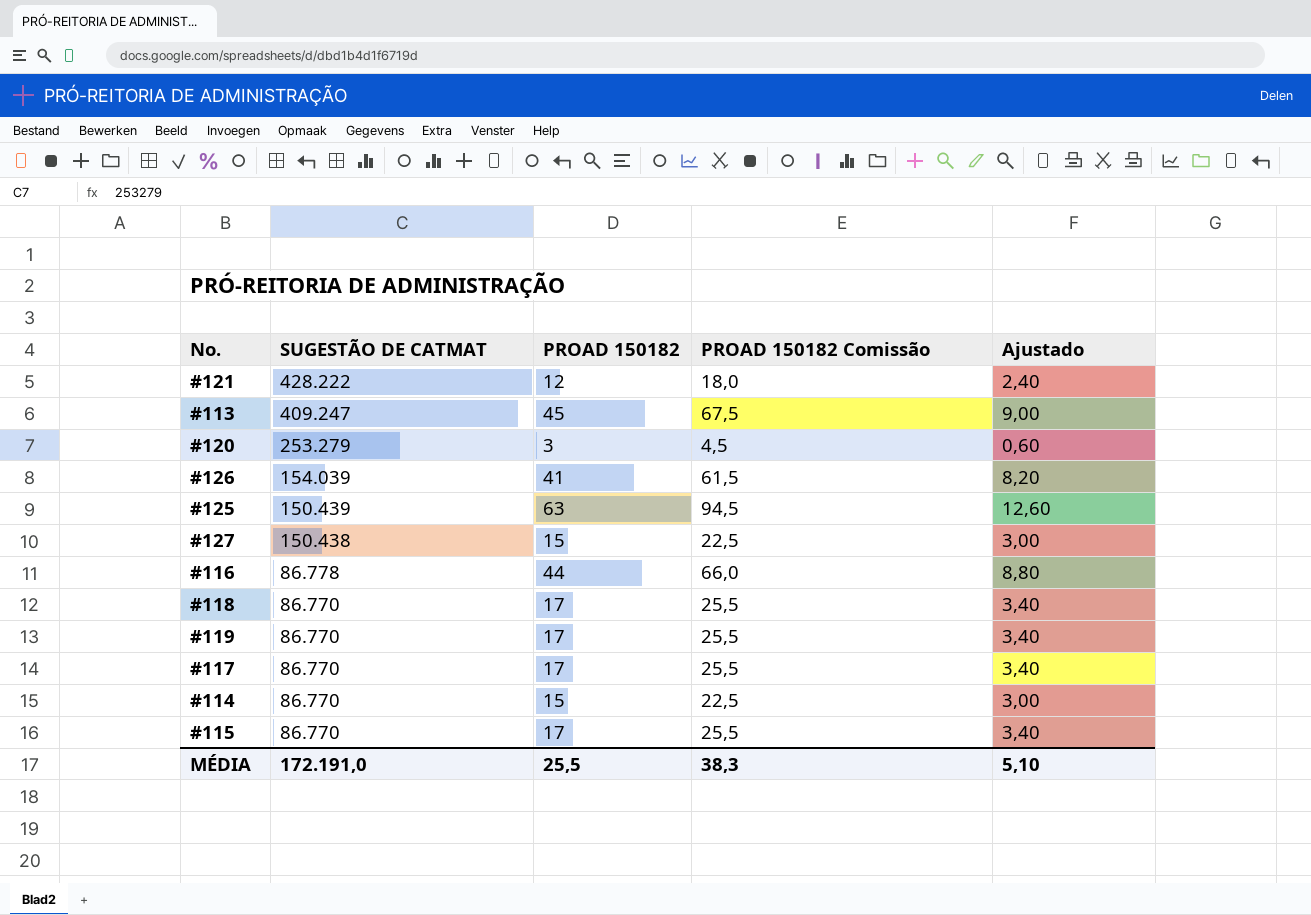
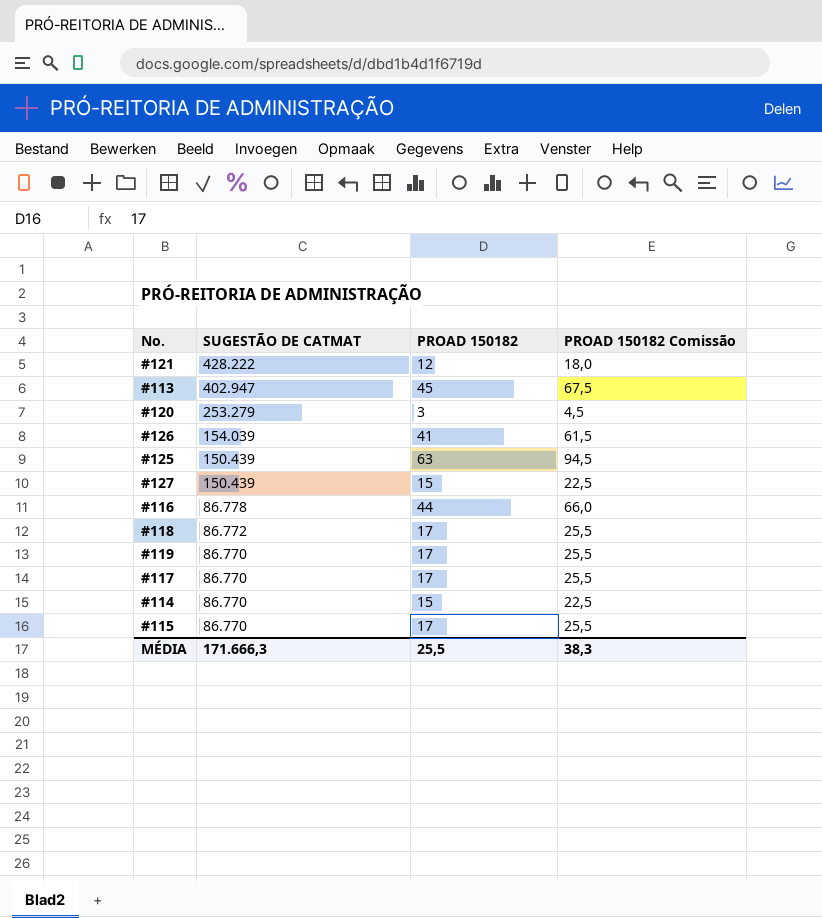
column Ajustado | formula: [PROAD 150182] * 0,2 -> none
#113 | SUGESTÃO DE CATMAT: 409.247 -> 402.947
#127 | SUGESTÃO DE CATMAT: 150.438 -> 150.439
#118 | SUGESTÃO DE CATMAT: 86.770 -> 86.772
MÉDIA | SUGESTÃO DE CATMAT: 172.191,0 -> 171.666,3

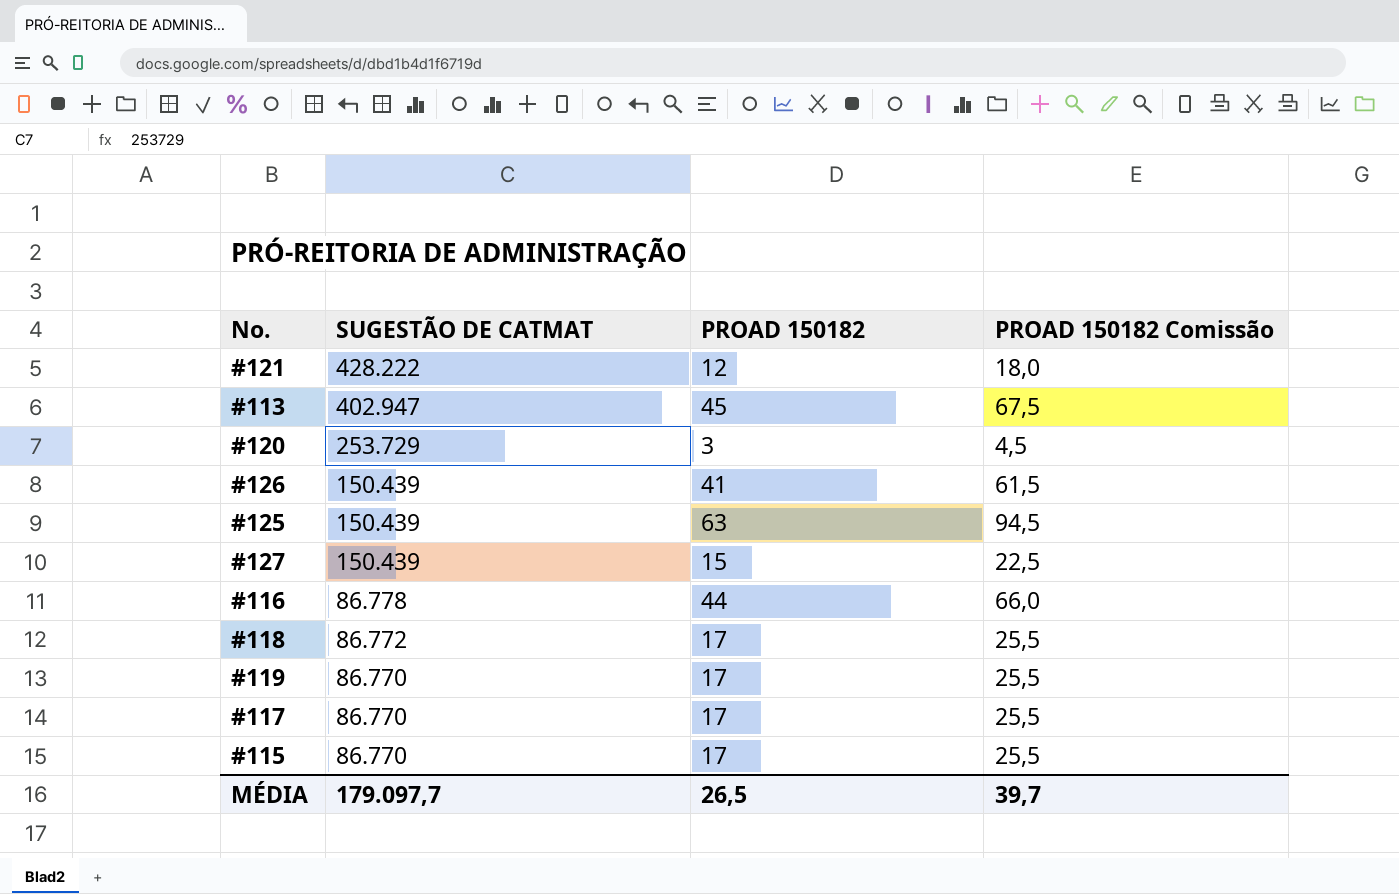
row #114: 86.770 | 15 | 22,5 -> none
#120 | SUGESTÃO DE CATMAT: 253.279 -> 253.729
#126 | SUGESTÃO DE CATMAT: 154.039 -> 150.439
MÉDIA | SUGESTÃO DE CATMAT: 171.666,3 -> 179.097,7
MÉDIA | PROAD 150182: 25,5 -> 26,5
MÉDIA | PROAD 150182 Comissão: 38,3 -> 39,7

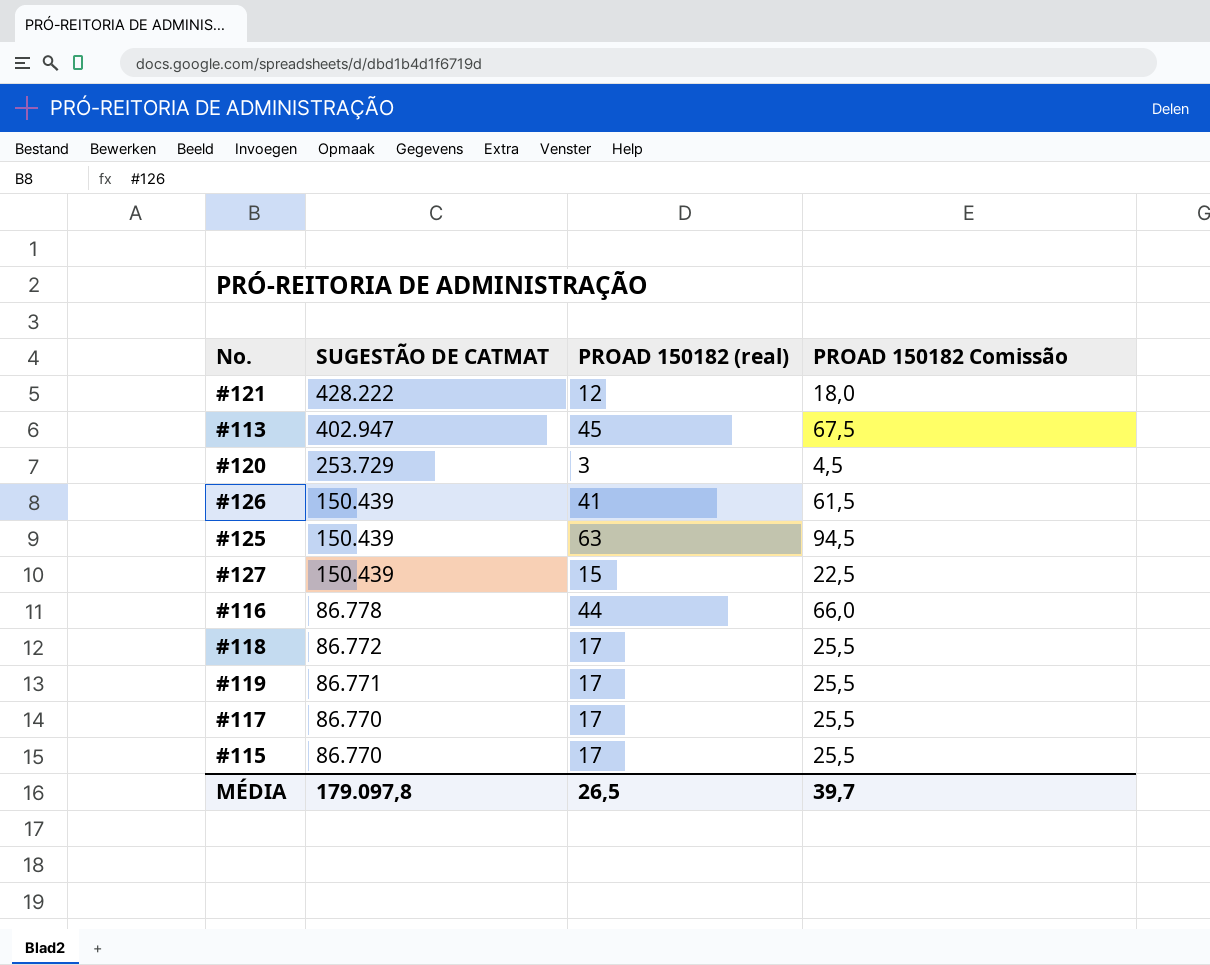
column name: PROAD 150182 -> PROAD 150182 (real)
#119 | SUGESTÃO DE CATMAT: 86.770 -> 86.771
MÉDIA | SUGESTÃO DE CATMAT: 179.097,7 -> 179.097,8

